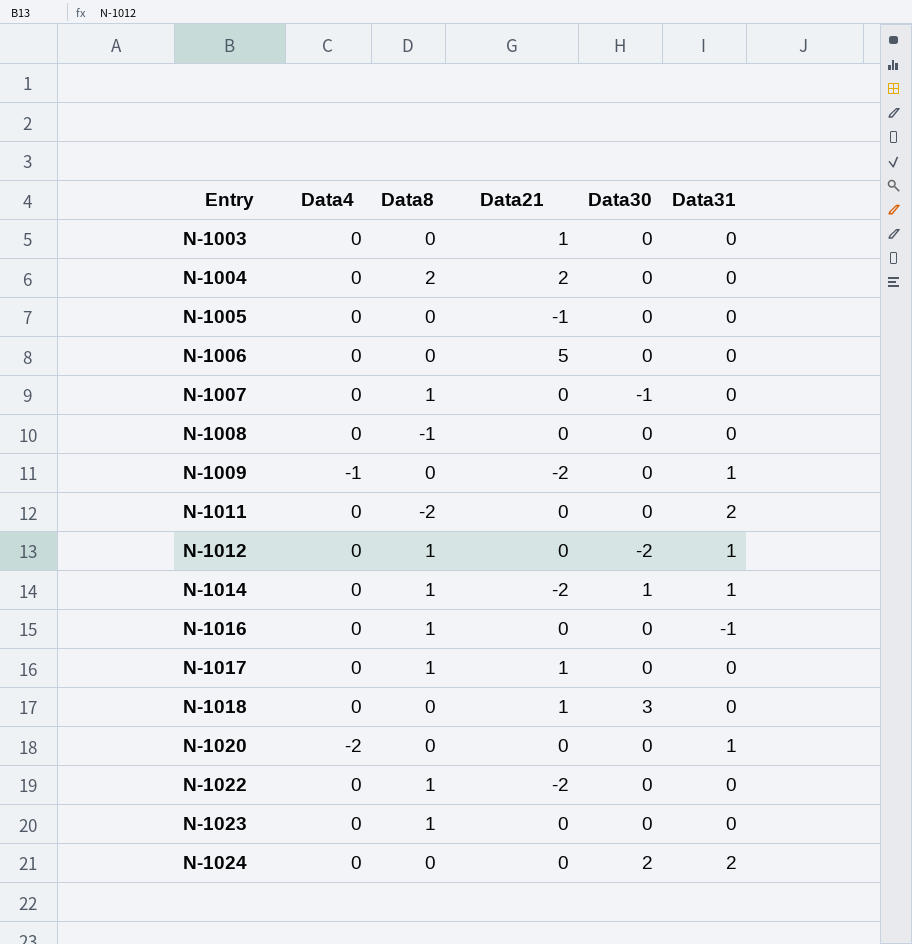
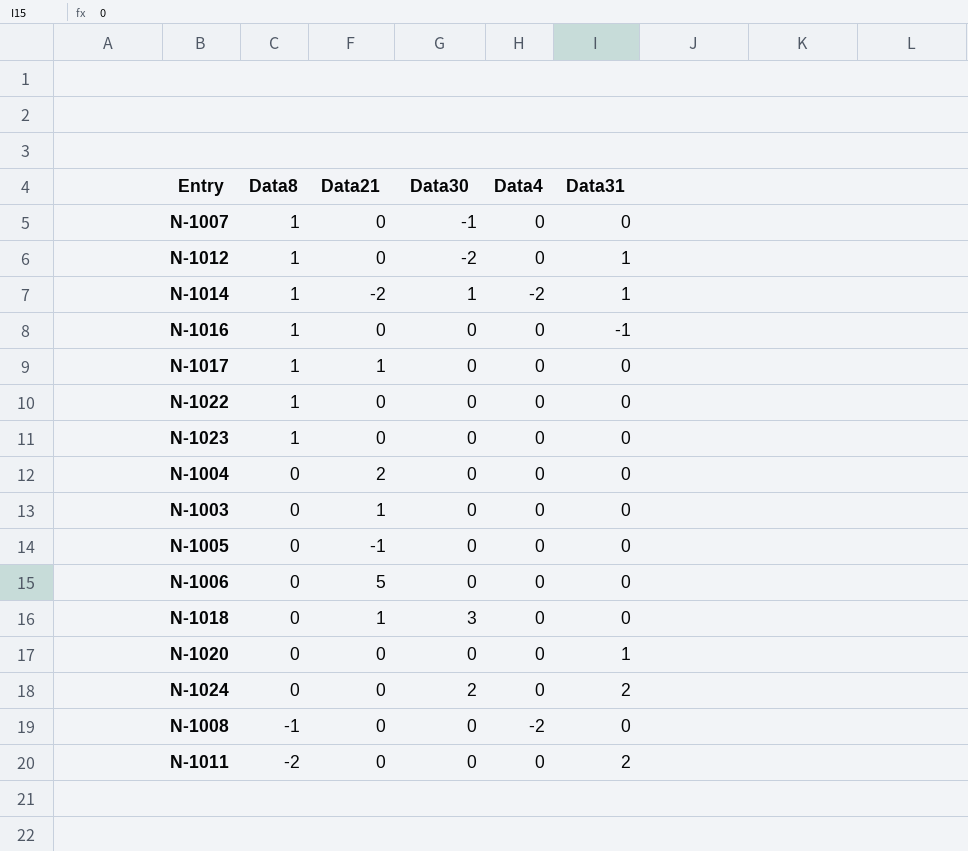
row order: Entry ascending -> Data8 descending
column Data4 | position: 2 -> 5
row N-1009: -1 | 0 | -2 | 0 | 1 -> none
N-1014 | Data4: 0 -> -2
N-1022 | Data21: -2 -> 0
N-1004 | Data8: 2 -> 0
N-1020 | Data4: -2 -> 0
N-1008 | Data4: 0 -> -2

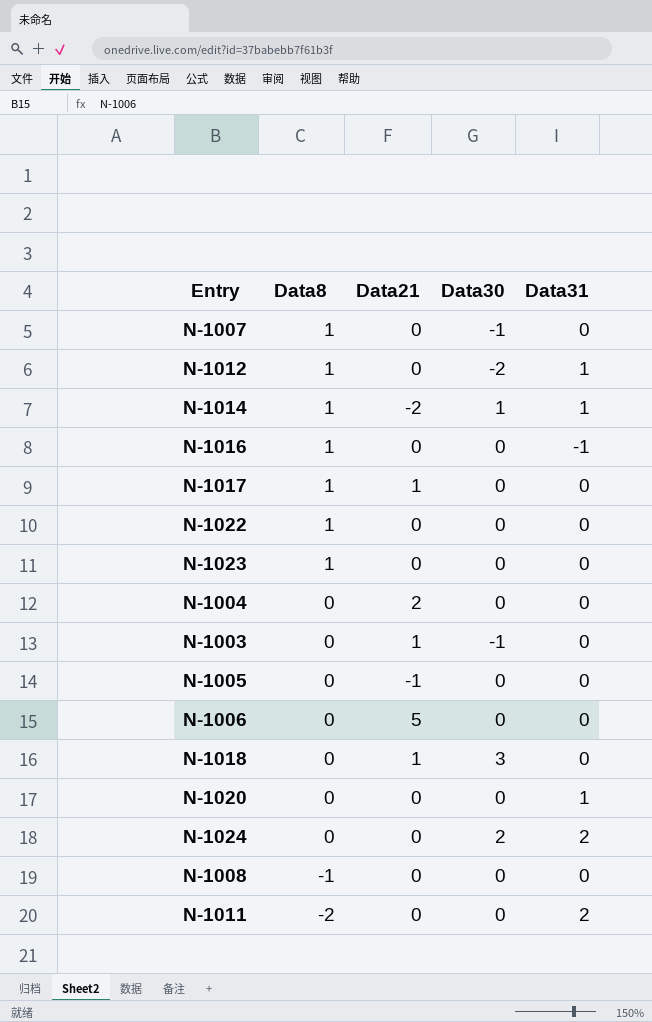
column Data4 | position: 5 -> none
N-1003 | Data30: 0 -> -1

